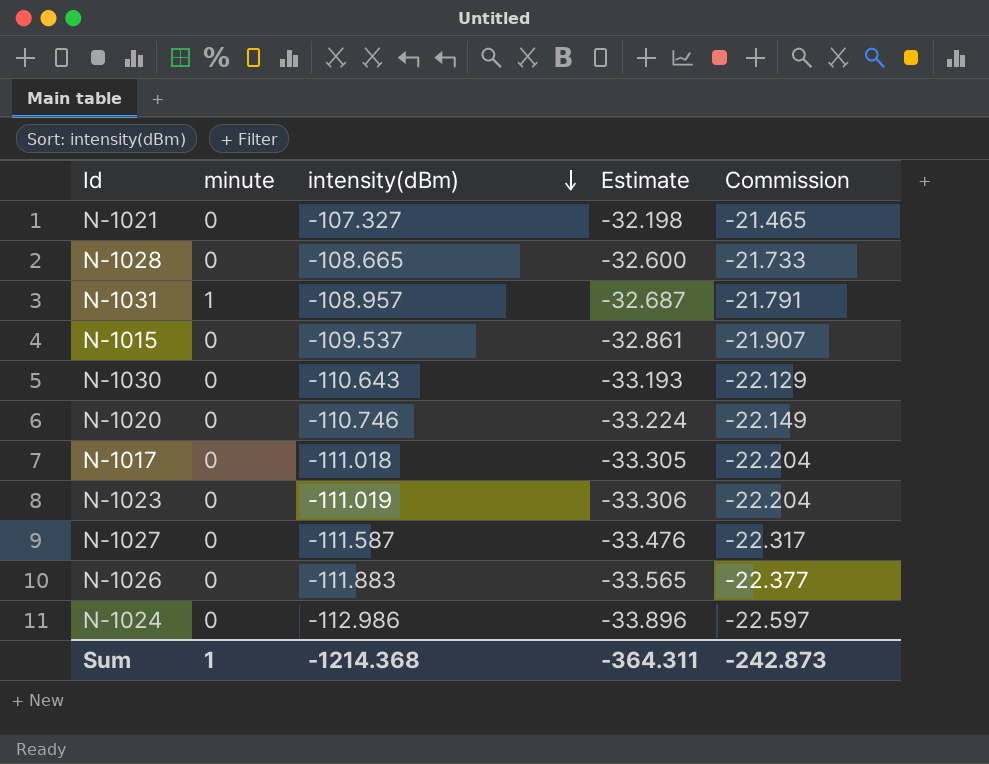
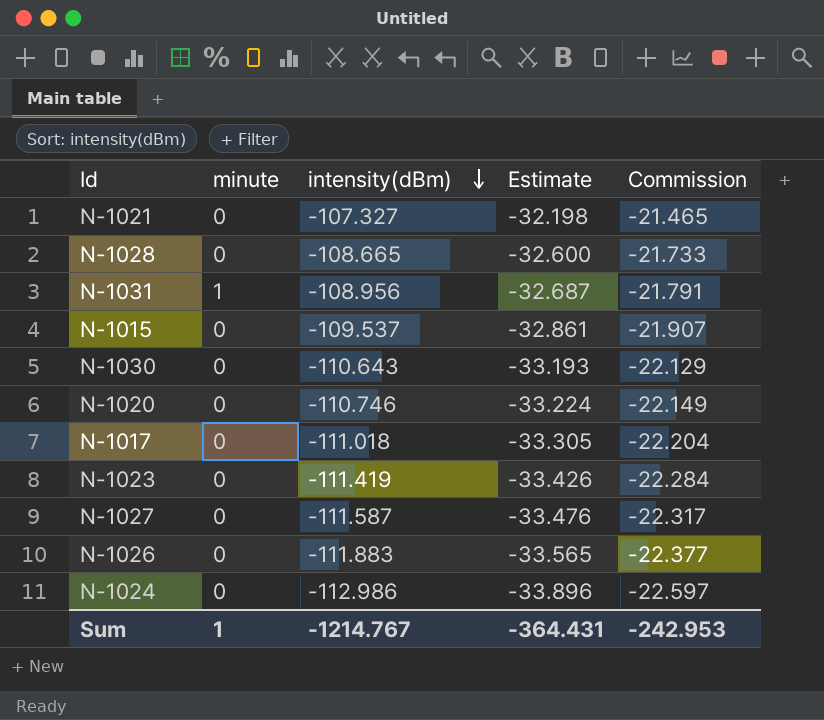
N-1031 | intensity(dBm): -108.957 -> -108.956
N-1023 | intensity(dBm): -111.019 -> -111.419
N-1023 | Estimate: -33.306 -> -33.426
N-1023 | Commission: -22.204 -> -22.284
Sum | intensity(dBm): -1214.368 -> -1214.767
Sum | Estimate: -364.311 -> -364.431
Sum | Commission: -242.873 -> -242.953

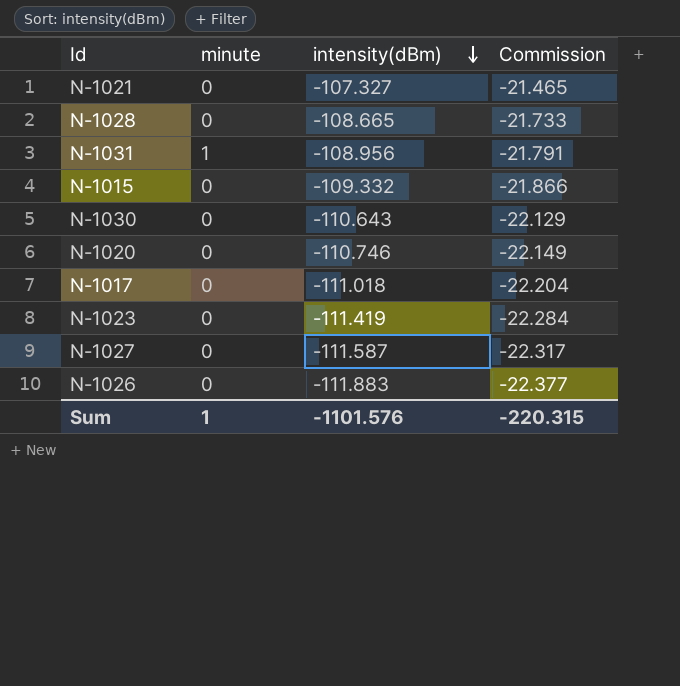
column Estimate | formula: [intensity(dBm)] * 0.3 -> none
row N-1024: 0 | -112.986 | -33.896 | -22.597 -> none
N-1015 | intensity(dBm): -109.537 -> -109.332
N-1015 | Commission: -21.907 -> -21.866
Sum | intensity(dBm): -1214.767 -> -1101.576
Sum | Commission: -242.953 -> -220.315

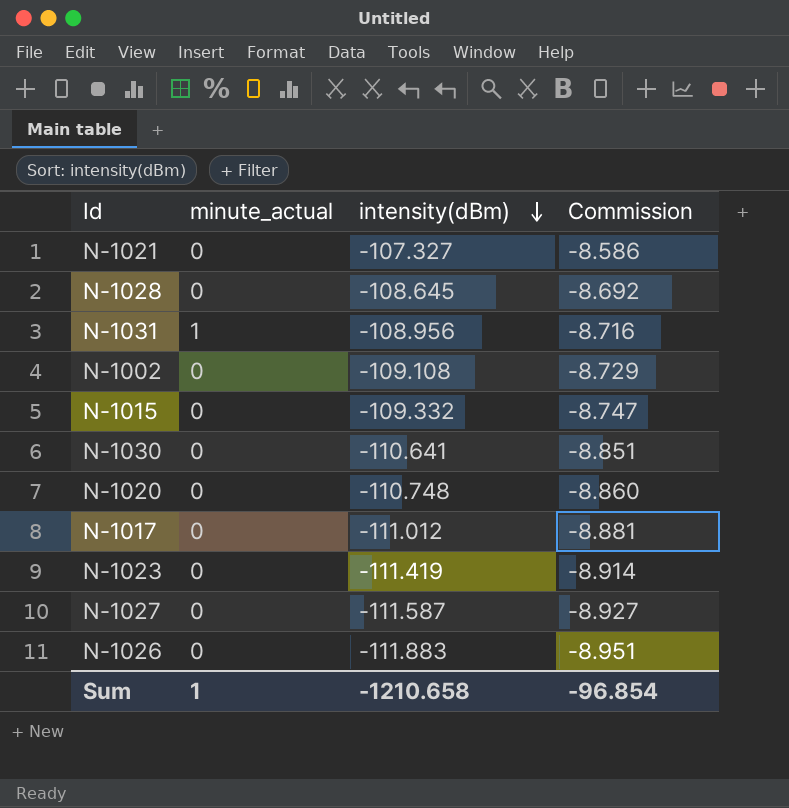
column name: minute -> minute_actual
column Commission | formula: [intensity(dBm)] * 0.2 -> [intensity(dBm)] * 0.08
N-1028 | intensity(dBm): -108.665 -> -108.645
row N-1002: none -> 0 | -109.108 | -8.729
N-1030 | intensity(dBm): -110.643 -> -110.641
N-1020 | intensity(dBm): -110.746 -> -110.748
N-1017 | intensity(dBm): -111.018 -> -111.012
Sum | intensity(dBm): -1101.576 -> -1210.658
Sum | Commission: -220.315 -> -96.854

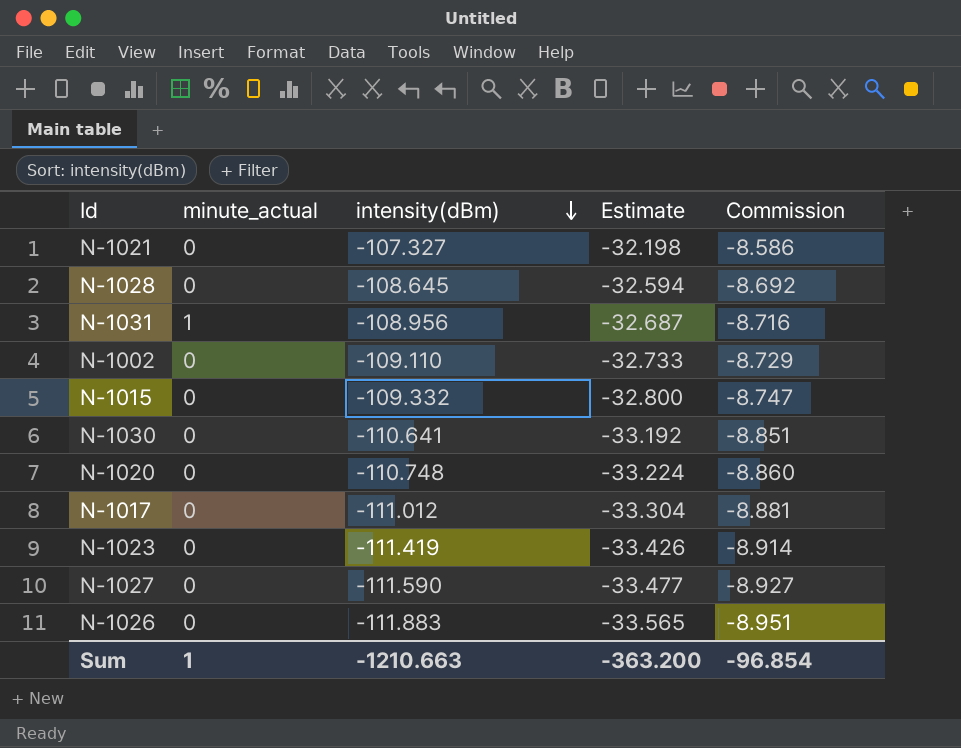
column Estimate | formula: none -> [intensity(dBm)] * 0.3
N-1002 | intensity(dBm): -109.108 -> -109.110
N-1027 | intensity(dBm): -111.587 -> -111.590
Sum | intensity(dBm): -1210.658 -> -1210.663

